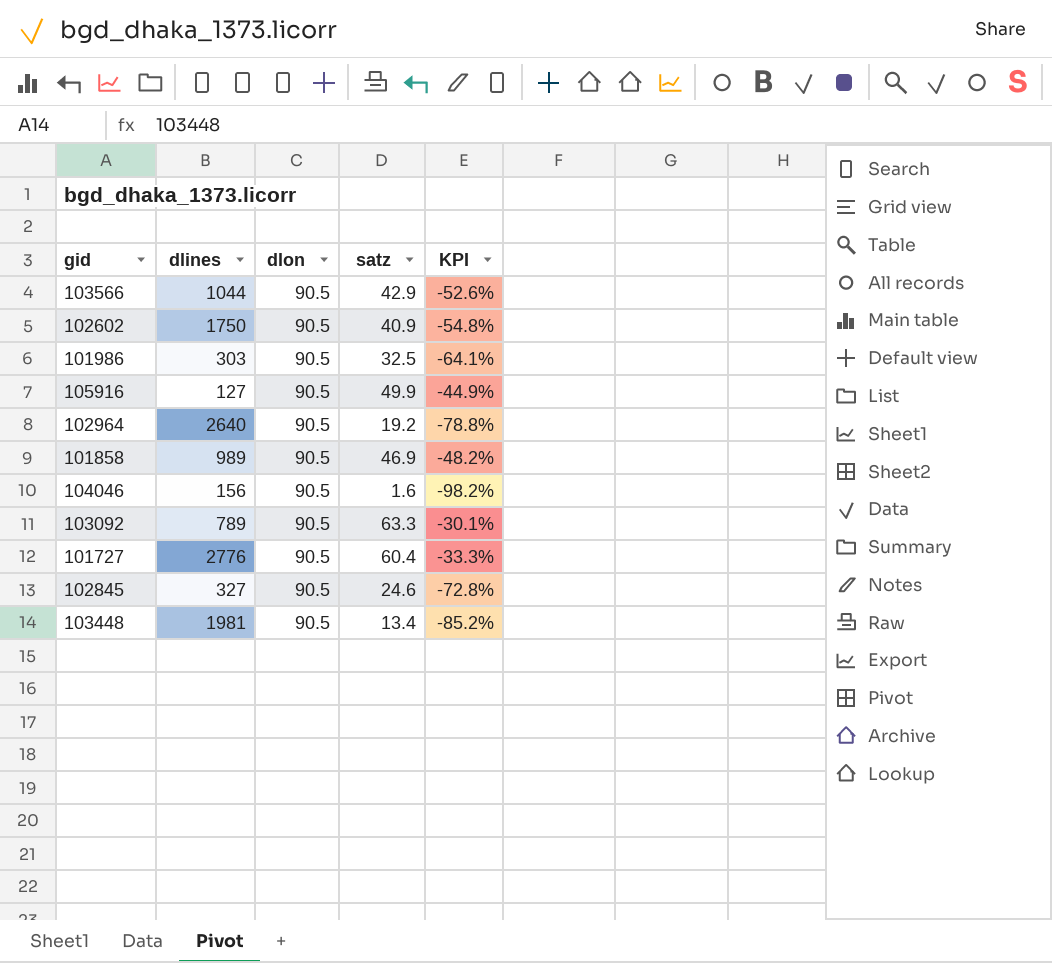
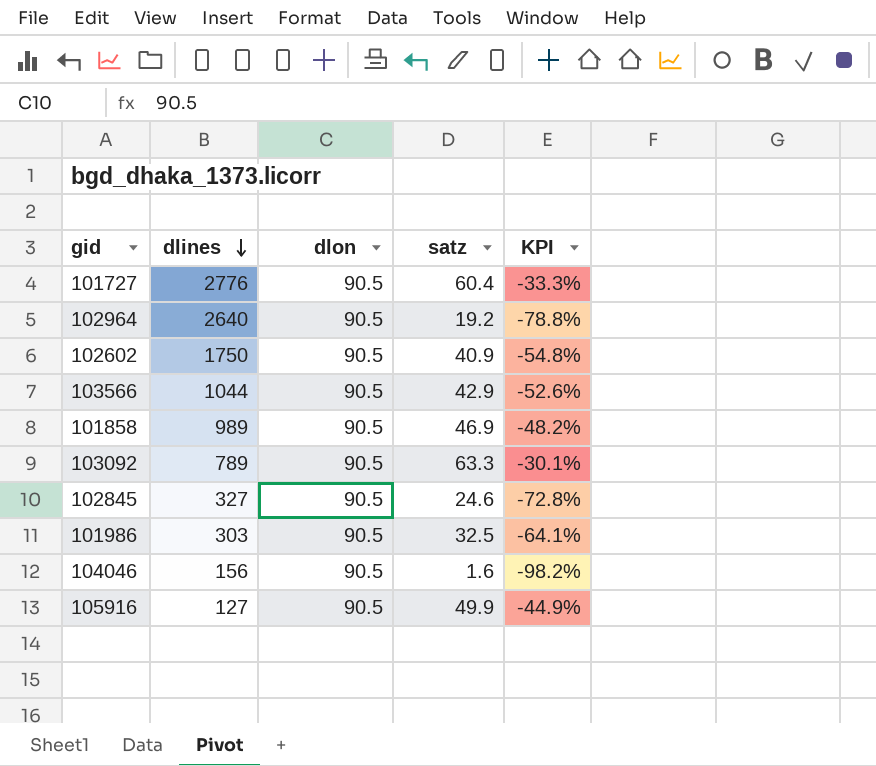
row order: none -> dlines descending
row 103448: 1981 | 90.5 | 13.4 | -85.2% -> none

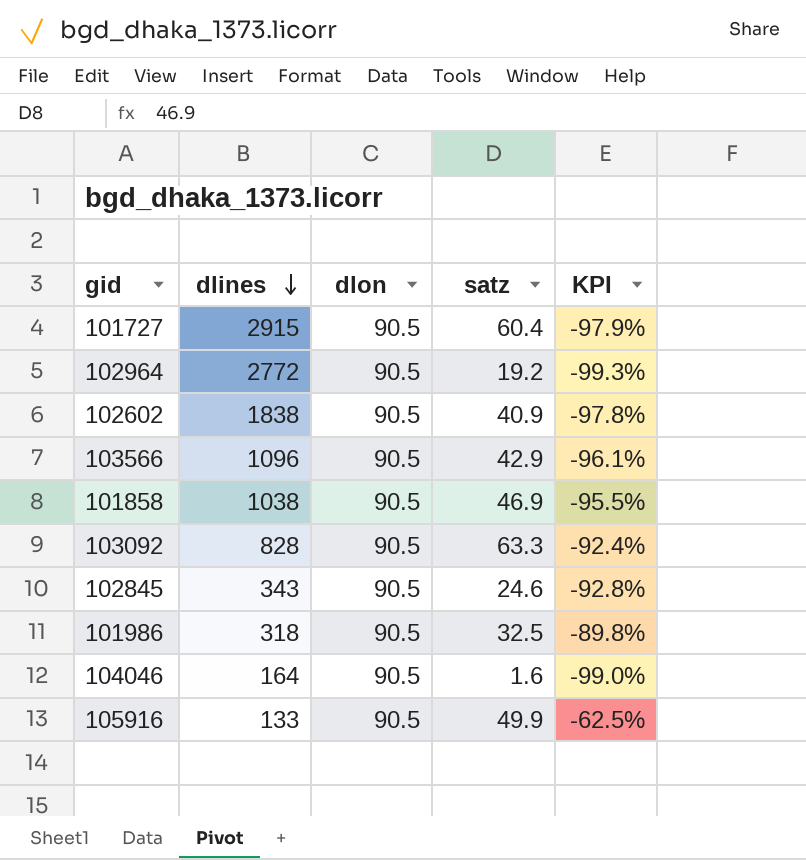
column KPI | formula: ([satz] - [dlon]) / [dlon] -> ([satz] - [dlines]) / [dlines]
101727 | dlines: 2776 -> 2915
102964 | dlines: 2640 -> 2772
102602 | dlines: 1750 -> 1838
103566 | dlines: 1044 -> 1096
101858 | dlines: 989 -> 1038
103092 | dlines: 789 -> 828
102845 | dlines: 327 -> 343
101986 | dlines: 303 -> 318
104046 | dlines: 156 -> 164
105916 | dlines: 127 -> 133

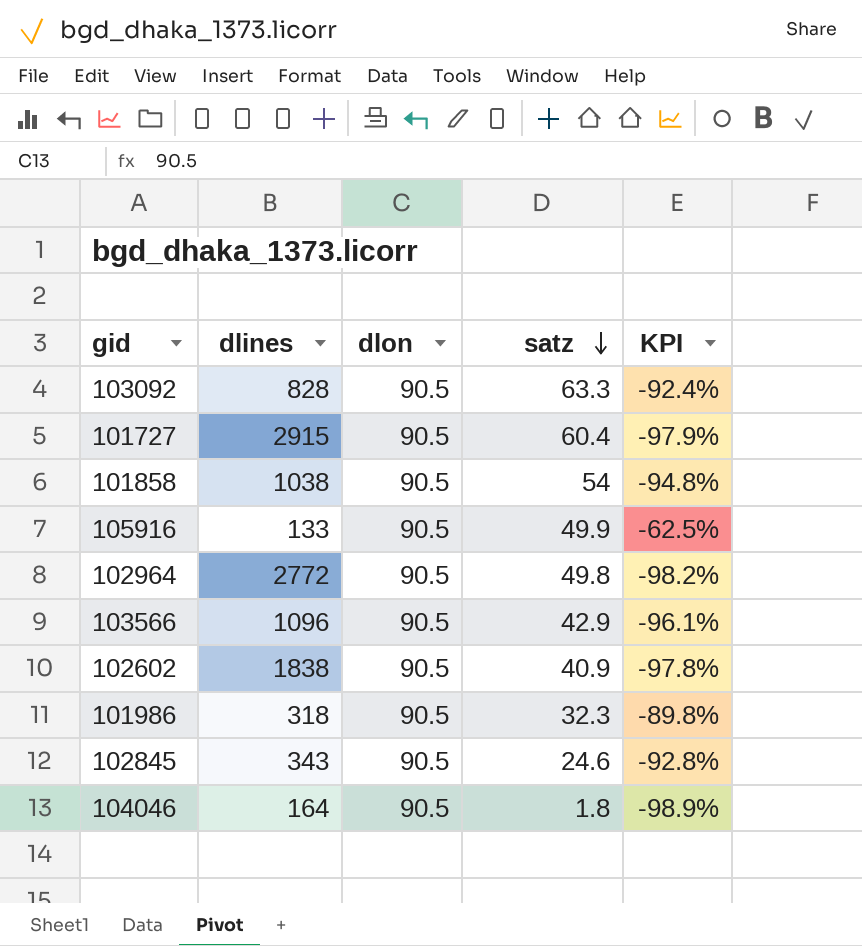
row order: dlines descending -> satz descending
101858 | satz: 46.9 -> 54
101858 | KPI: -95.5% -> -94.8%
102964 | satz: 19.2 -> 49.8
102964 | KPI: -99.3% -> -98.2%
101986 | satz: 32.5 -> 32.3
104046 | satz: 1.6 -> 1.8
104046 | KPI: -99.0% -> -98.9%

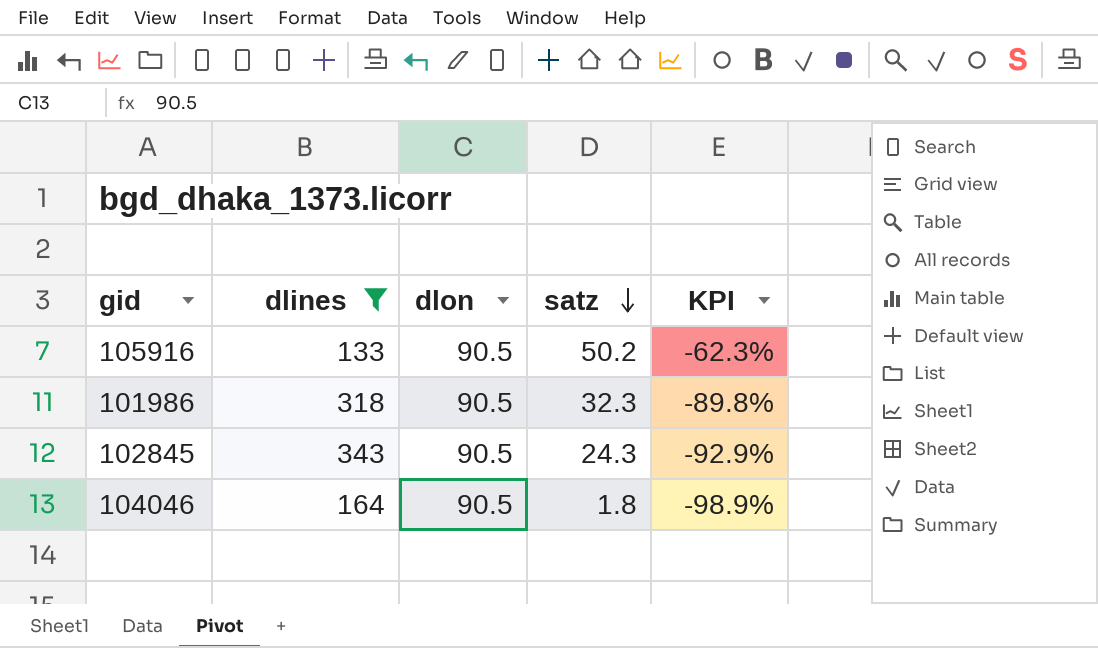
filter: none -> dlines <= 343
105916 | satz: 49.9 -> 50.2
105916 | KPI: -62.5% -> -62.3%
102845 | satz: 24.6 -> 24.3
102845 | KPI: -92.8% -> -92.9%

